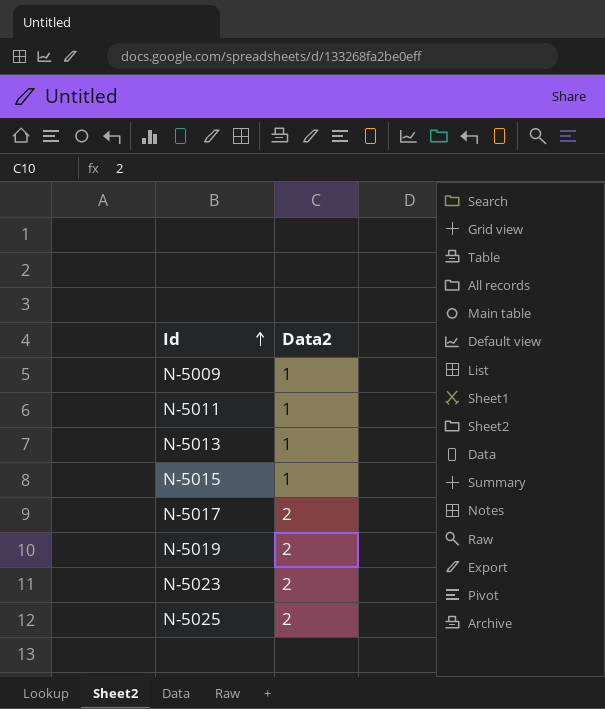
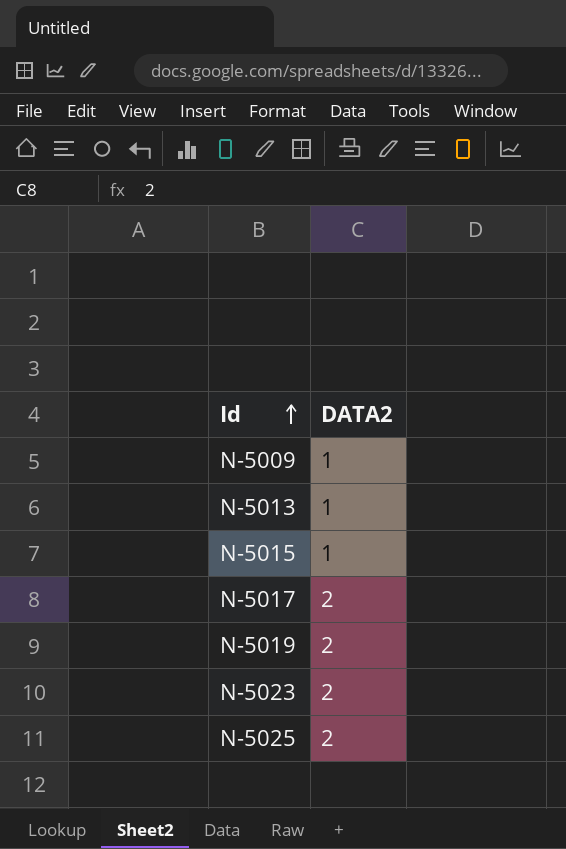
column name: Data2 -> DATA2
row N-5011: 1 -> none

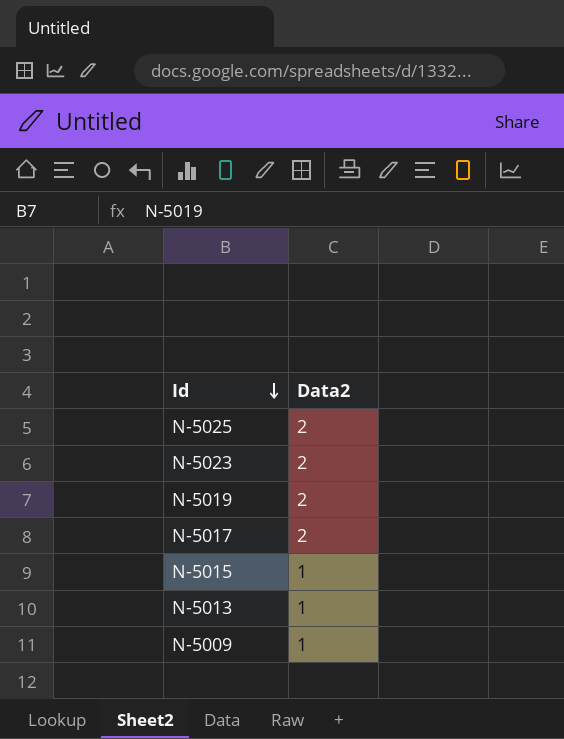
row order: Id ascending -> Id descending
column name: DATA2 -> Data2

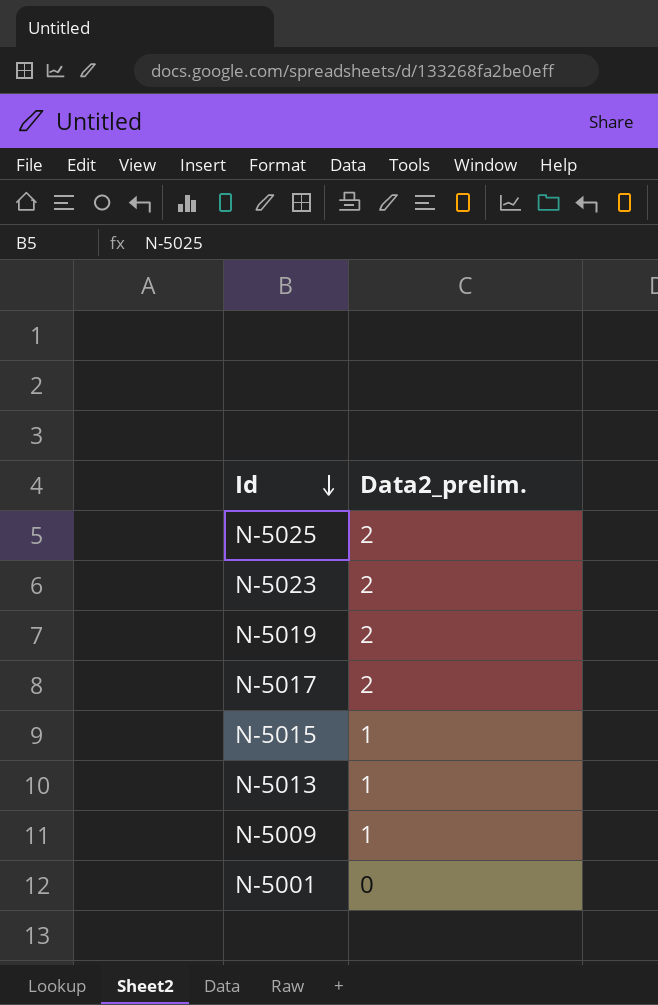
column name: Data2 -> Data2_prelim.
row N-5001: none -> 0

